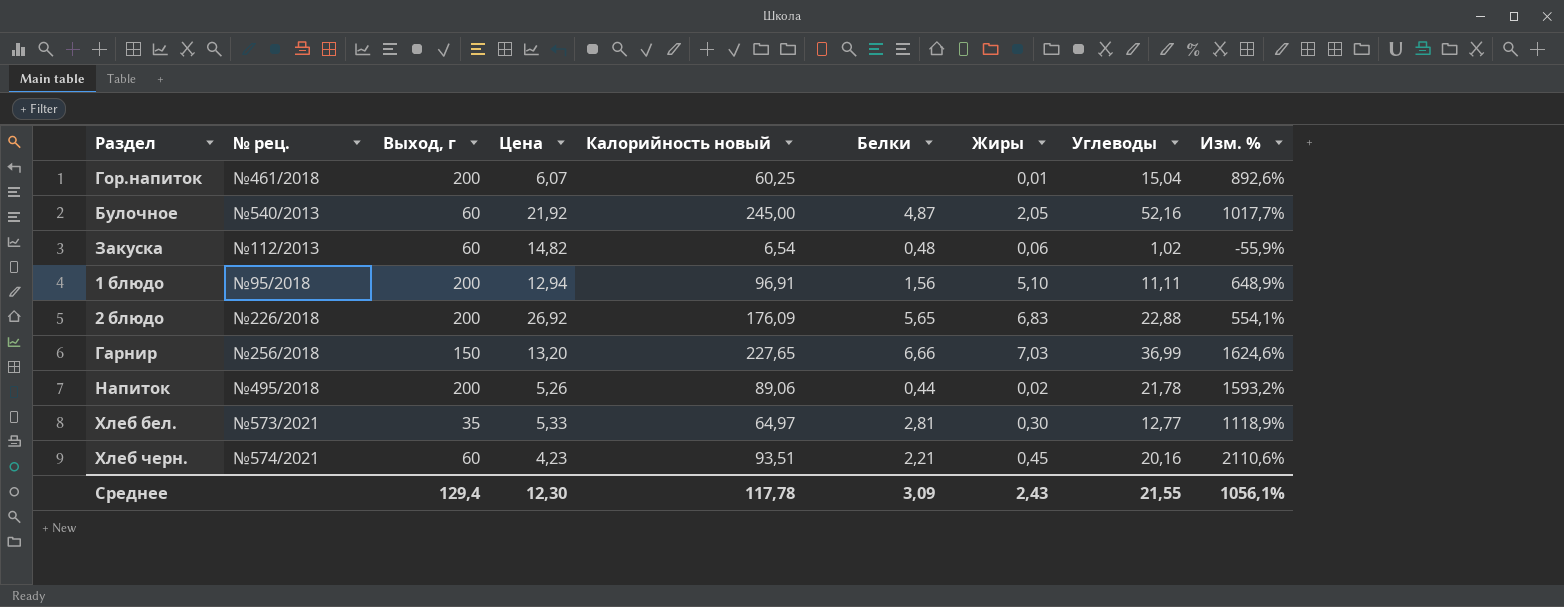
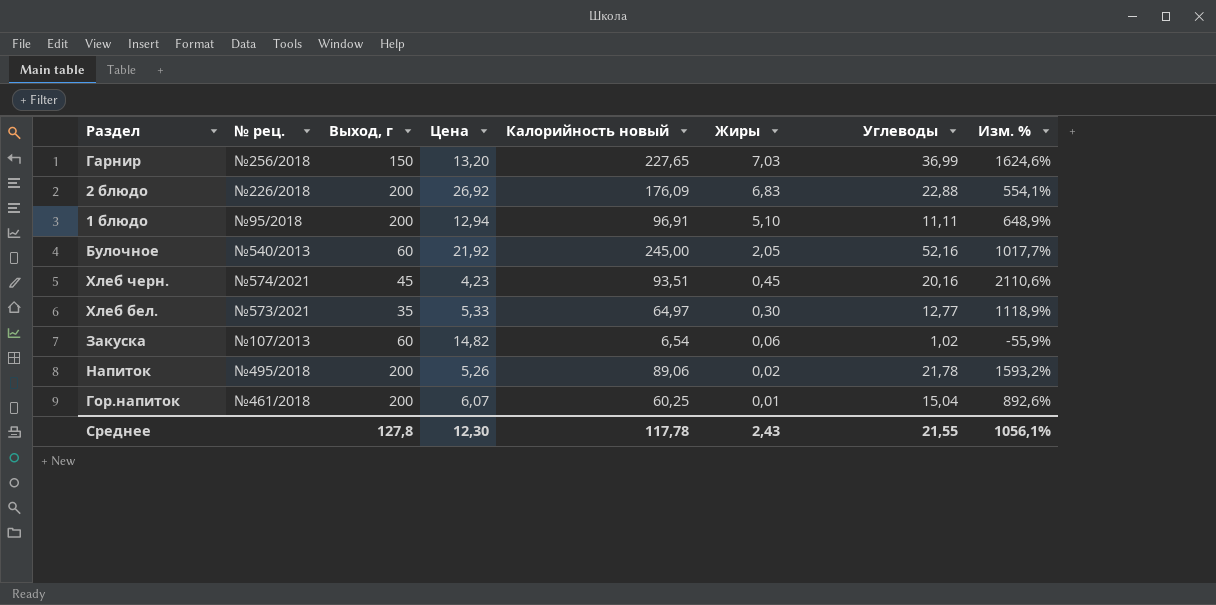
row order: none -> Жиры descending
column Белки | position: 6 -> none
Хлеб черн. | Выход, г: 60 -> 45
Закуска | № рец.: №112/2013 -> №107/2013
Среднее | Выход, г: 129,4 -> 127,8

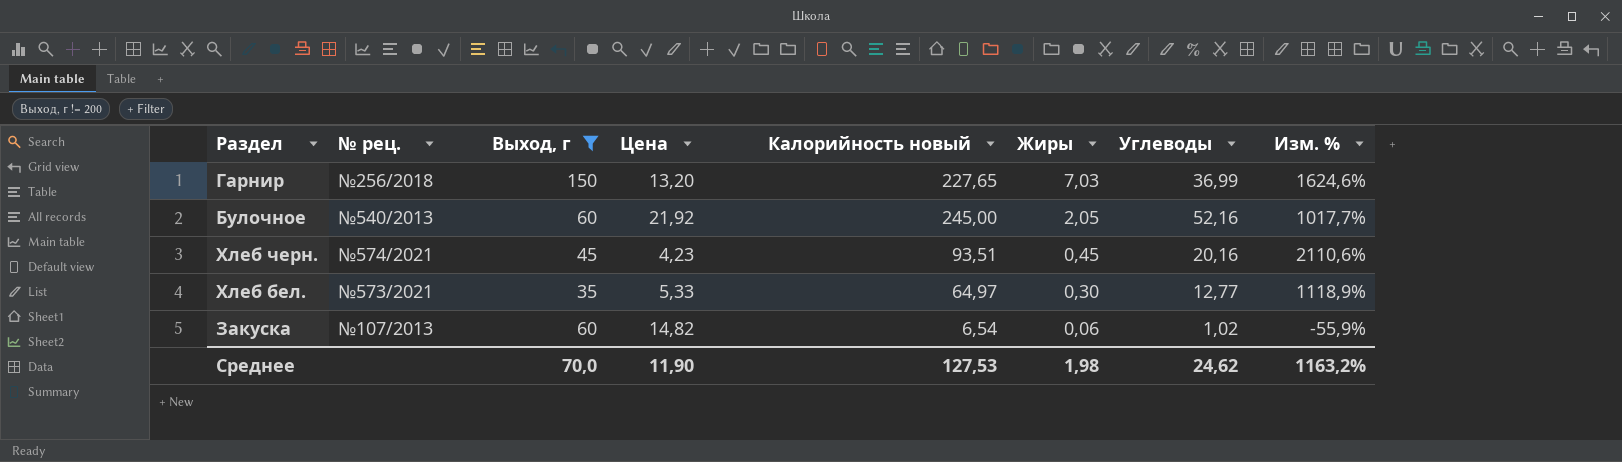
filter: none -> Выход, г != 200
Среднее | Выход, г: 127,8 -> 70,0
Среднее | Цена: 12,30 -> 11,90
Среднее | Калорийность новый: 117,78 -> 127,53
Среднее | Жиры: 2,43 -> 1,98
Среднее | Углеводы: 21,55 -> 24,62
Среднее | Изм. %: 1056,1% -> 1163,2%

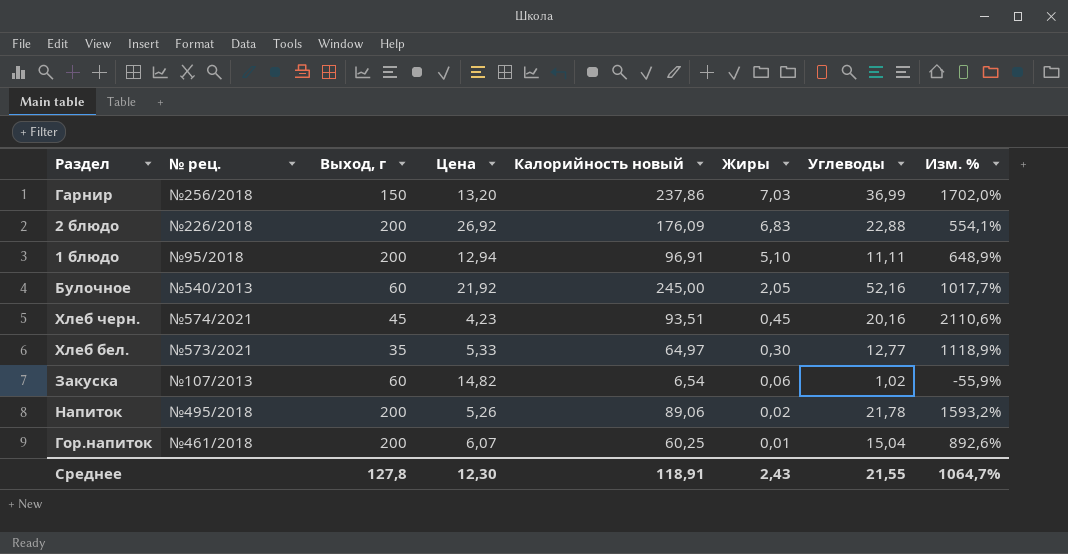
filter: Выход, г != 200 -> none
Гарнир | Калорийность новый: 227,65 -> 237,86
Гарнир | Изм. %: 1624,6% -> 1702,0%
Среднее | Выход, г: 70,0 -> 127,8
Среднее | Цена: 11,90 -> 12,30
Среднее | Калорийность новый: 127,53 -> 118,91
Среднее | Жиры: 1,98 -> 2,43
Среднее | Углеводы: 24,62 -> 21,55
Среднее | Изм. %: 1163,2% -> 1064,7%

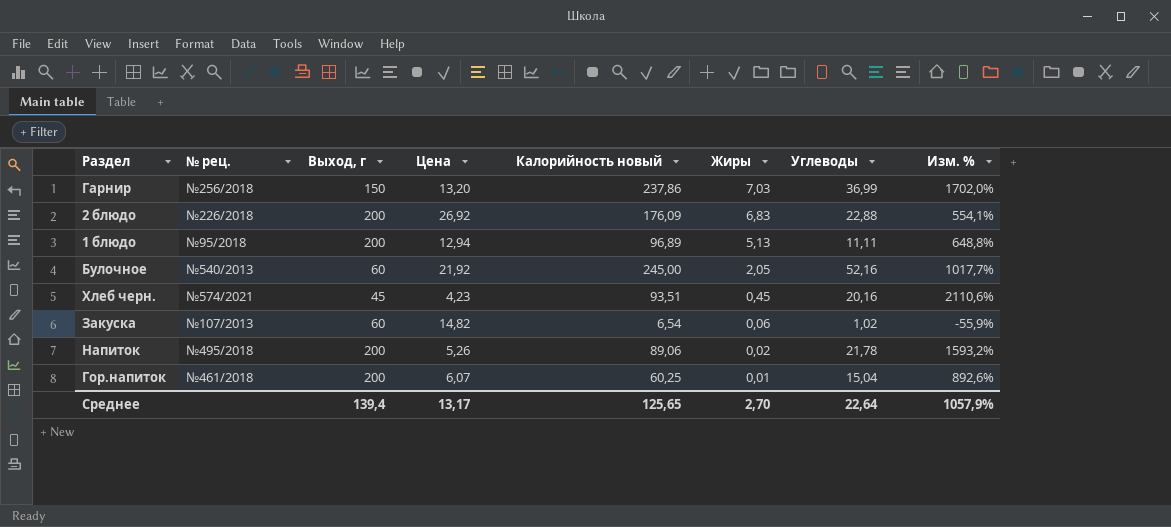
row Хлеб бел.: №573/2021 | 35 | 5,33 | 64,97 | 0,30 | 12,77 | 1118,9% -> none
1 блюдо | Калорийность новый: 96,91 -> 96,89
1 блюдо | Жиры: 5,10 -> 5,13
1 блюдо | Изм. %: 648,9% -> 648,8%
Среднее | Выход, г: 127,8 -> 139,4
Среднее | Цена: 12,30 -> 13,17
Среднее | Калорийность новый: 118,91 -> 125,65
Среднее | Жиры: 2,43 -> 2,70
Среднее | Углеводы: 21,55 -> 22,64
Среднее | Изм. %: 1064,7% -> 1057,9%

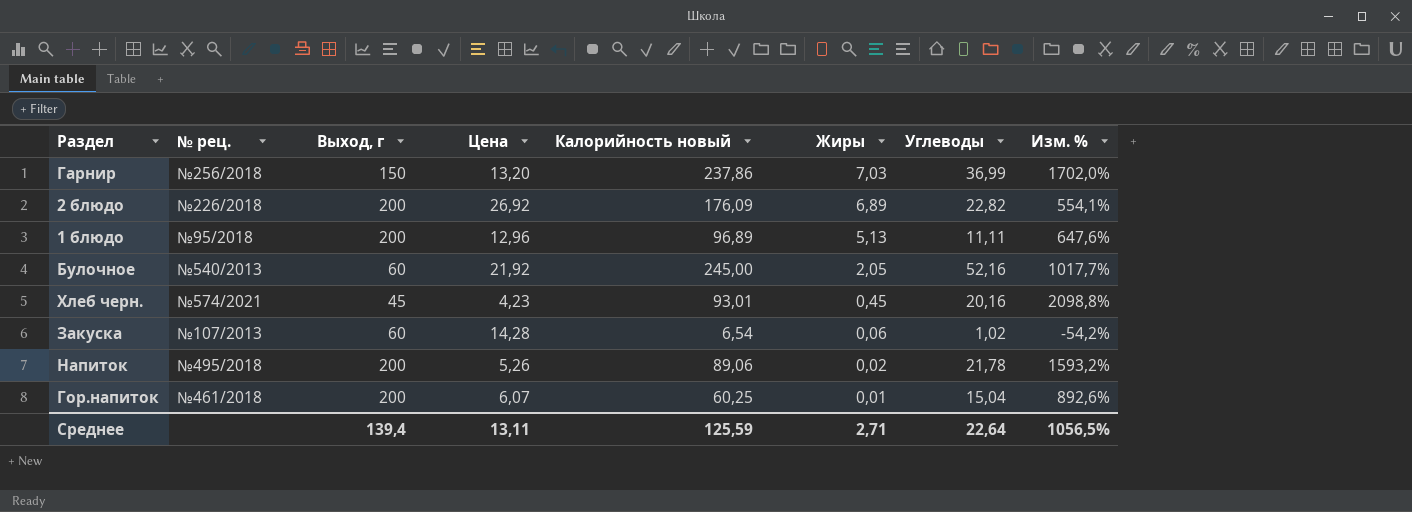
2 блюдо | Жиры: 6,83 -> 6,89
2 блюдо | Углеводы: 22,88 -> 22,82
1 блюдо | Цена: 12,94 -> 12,96
1 блюдо | Изм. %: 648,8% -> 647,6%
Хлеб черн. | Калорийность новый: 93,51 -> 93,01
Хлеб черн. | Изм. %: 2110,6% -> 2098,8%
Закуска | Цена: 14,82 -> 14,28
Закуска | Изм. %: -55,9% -> -54,2%
Среднее | Цена: 13,17 -> 13,11
Среднее | Калорийность новый: 125,65 -> 125,59
Среднее | Жиры: 2,70 -> 2,71
Среднее | Изм. %: 1057,9% -> 1056,5%

